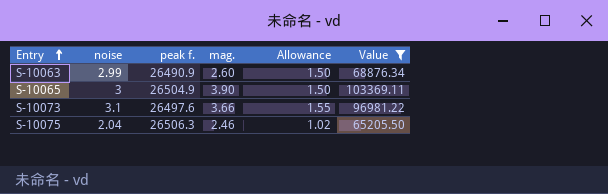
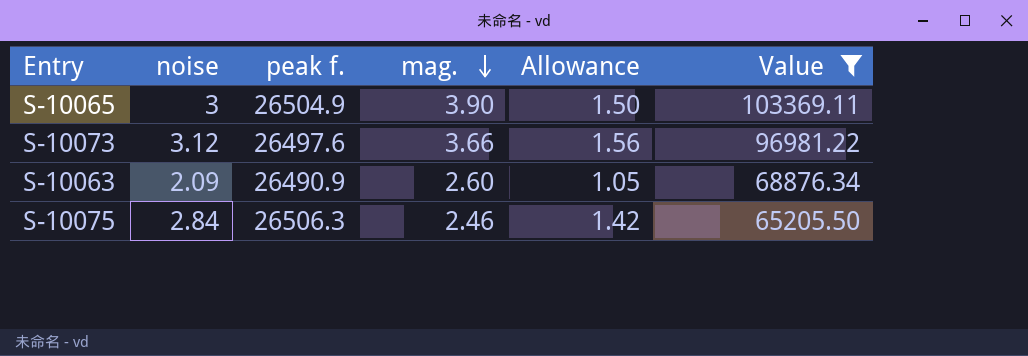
row order: Entry ascending -> mag. descending
S-10073 | noise: 3.1 -> 3.12
S-10073 | Allowance: 1.55 -> 1.56
S-10063 | noise: 2.99 -> 2.09
S-10063 | Allowance: 1.50 -> 1.05
S-10075 | noise: 2.04 -> 2.84
S-10075 | Allowance: 1.02 -> 1.42

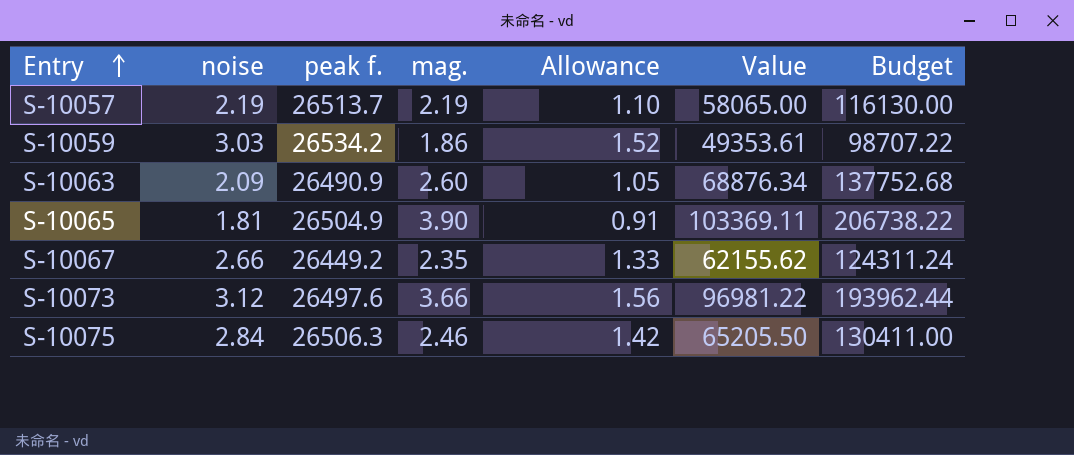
filter: Value >= 65205.50 -> none
row order: mag. descending -> Entry ascending
column Budget | formula: none -> [Value] * 2
S-10065 | noise: 3 -> 1.81
S-10065 | Allowance: 1.50 -> 0.91

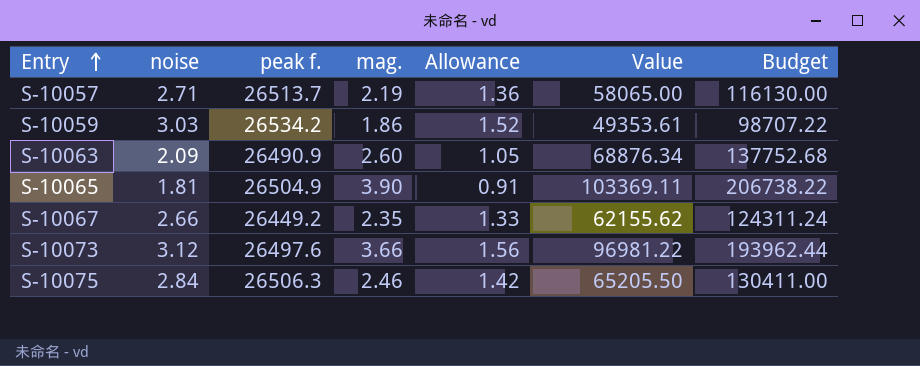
S-10057 | noise: 2.19 -> 2.71
S-10057 | Allowance: 1.10 -> 1.36

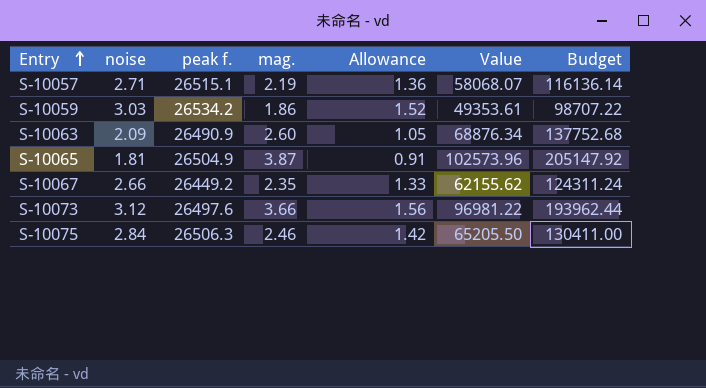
S-10057 | peak f.: 26513.7 -> 26515.1
S-10057 | Value: 58065.00 -> 58068.07
S-10057 | Budget: 116130.00 -> 116136.14
S-10065 | mag.: 3.90 -> 3.87
S-10065 | Value: 103369.11 -> 102573.96
S-10065 | Budget: 206738.22 -> 205147.92

